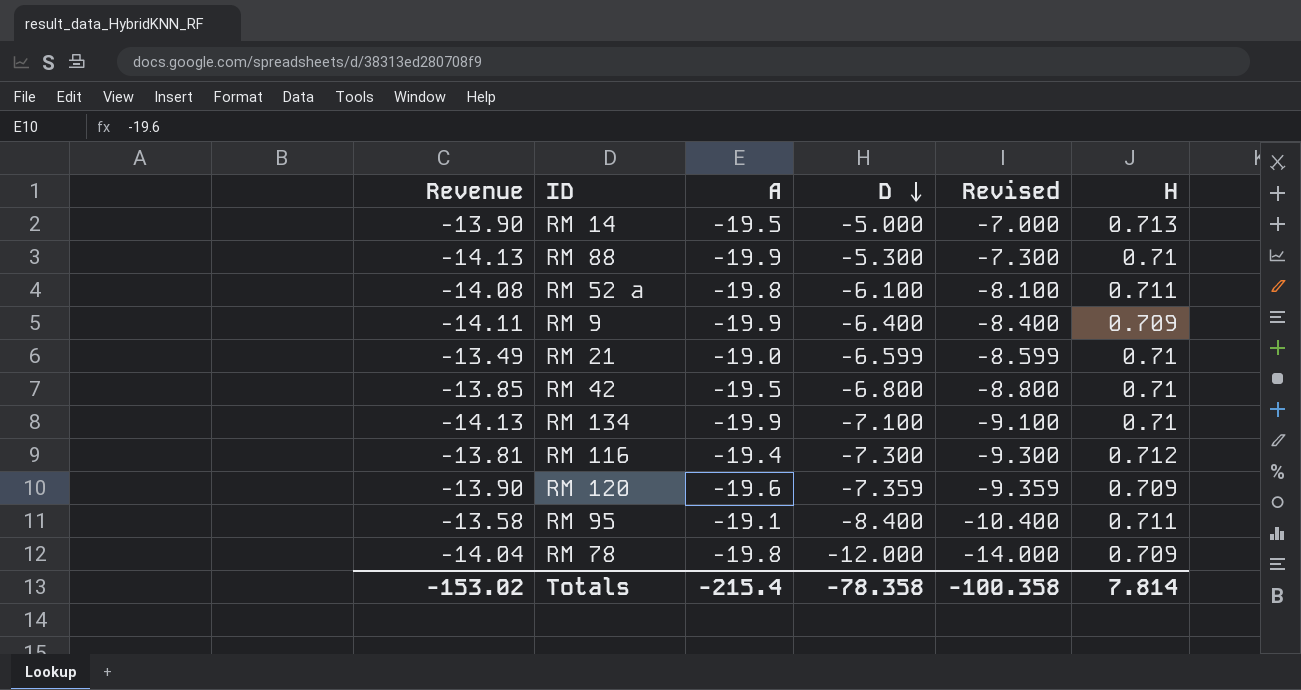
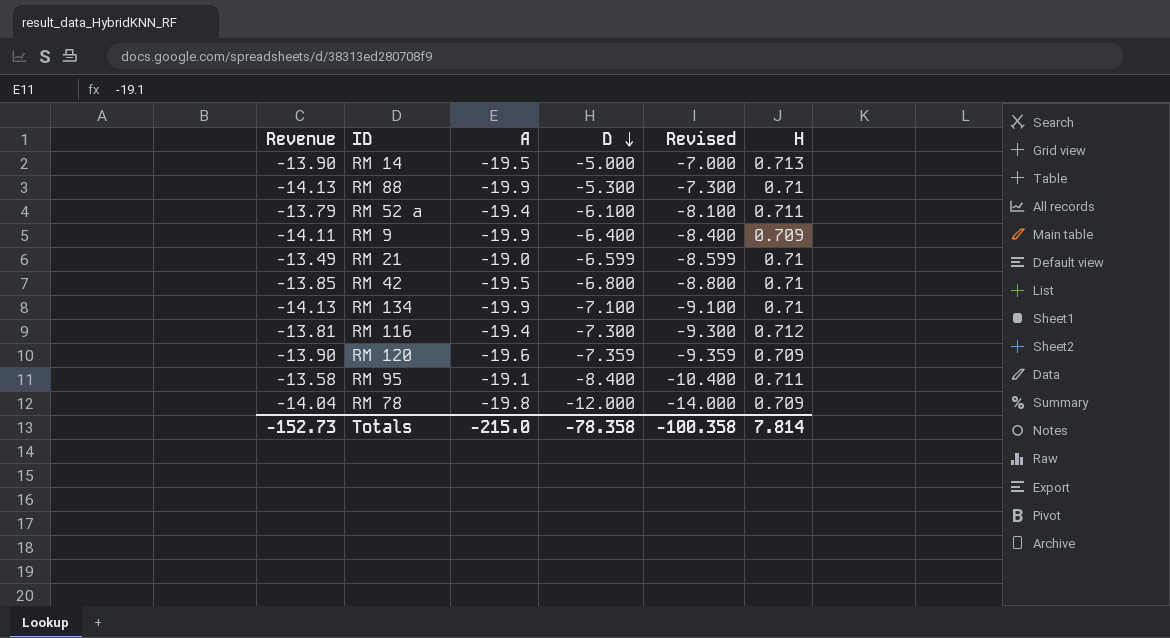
RM 52 a | Revenue: -14.08 -> -13.79
RM 52 a | A: -19.8 -> -19.4
Totals | Revenue: -153.02 -> -152.73
Totals | A: -215.4 -> -215.0

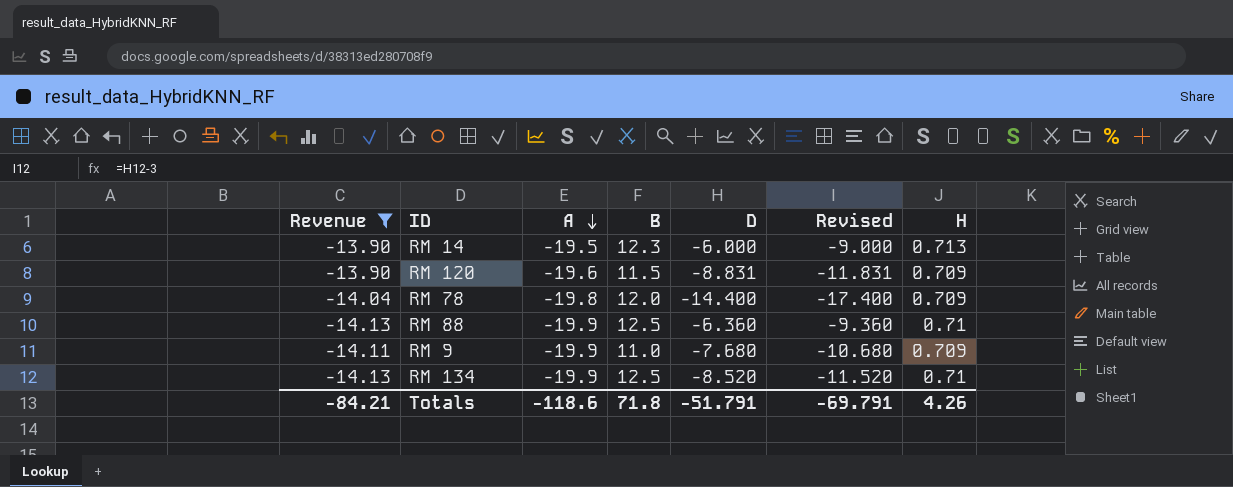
filter: none -> Revenue <= -13.90
row order: D descending -> A descending
column B | position: none -> 4
column Revised | formula: [D] - 2 -> [D] - 3
RM 14 | D: -5.000 -> -6.000
RM 120 | D: -7.359 -> -8.831
RM 78 | D: -12.000 -> -14.400
RM 88 | D: -5.300 -> -6.360
RM 9 | D: -6.400 -> -7.680
RM 134 | D: -7.100 -> -8.520
Totals | Revenue: -152.73 -> -84.21
Totals | A: -215.0 -> -118.6
Totals | D: -78.358 -> -51.791
Totals | Revised: -100.358 -> -69.791
Totals | H: 7.814 -> 4.26

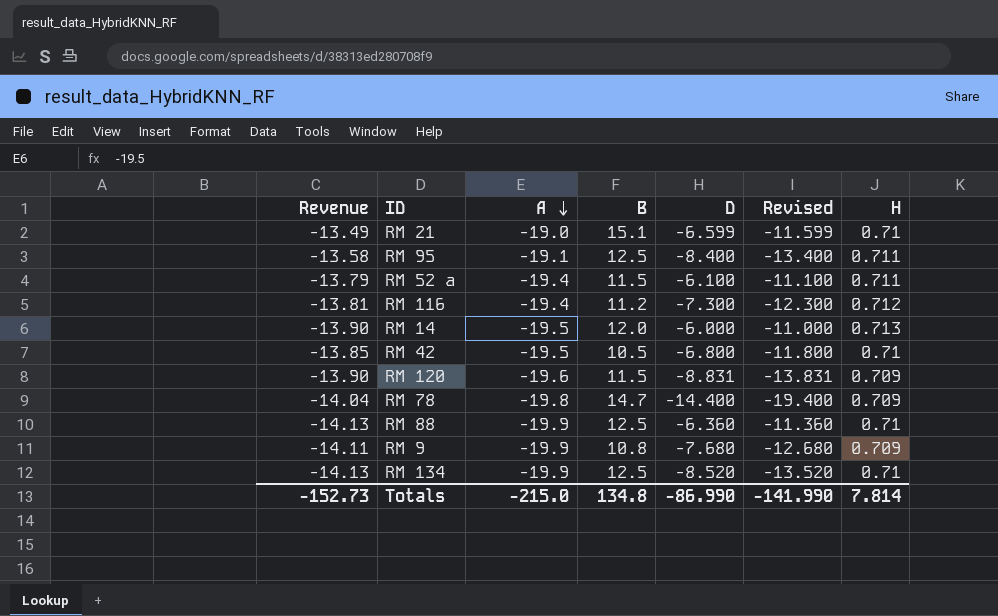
filter: Revenue <= -13.90 -> none
column Revised | formula: [D] - 3 -> [D] - 5
RM 14 | B: 12.3 -> 12.0
RM 78 | B: 12.0 -> 14.7
RM 9 | B: 11.0 -> 10.8
Totals | Revenue: -84.21 -> -152.73
Totals | A: -118.6 -> -215.0
Totals | B: 71.8 -> 134.8
Totals | D: -51.791 -> -86.990
Totals | Revised: -69.791 -> -141.990
Totals | H: 4.26 -> 7.814

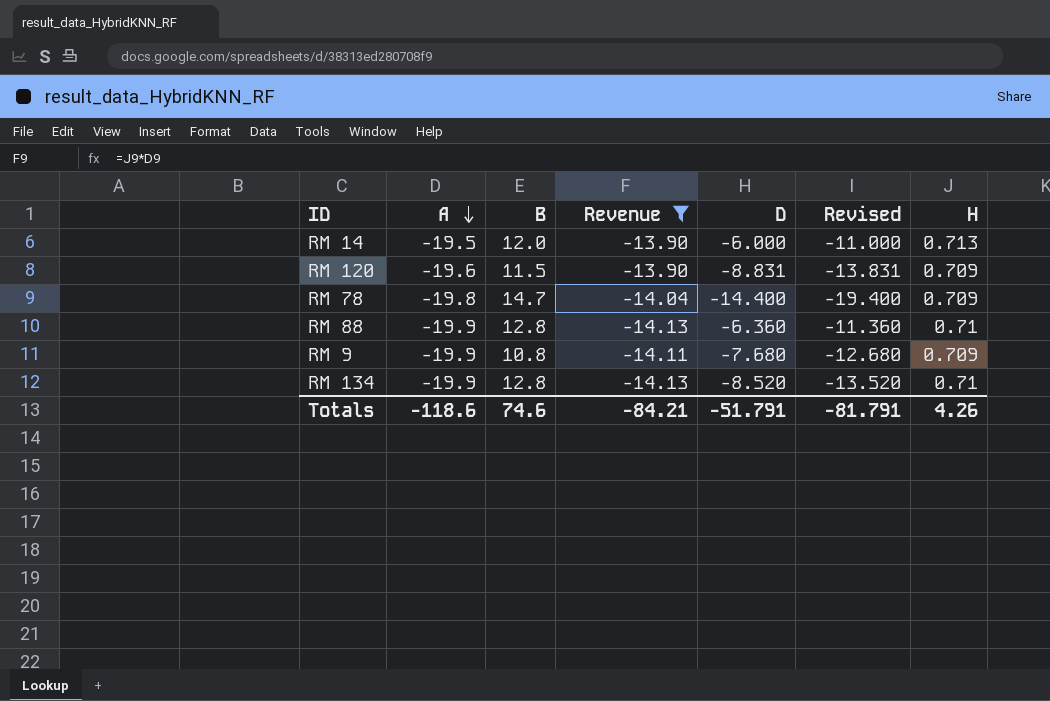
filter: none -> Revenue <= -13.90
column Revenue | position: 1 -> 4
RM 88 | B: 12.5 -> 12.8
RM 134 | B: 12.5 -> 12.8
Totals | A: -215.0 -> -118.6
Totals | B: 134.8 -> 74.6
Totals | Revenue: -152.73 -> -84.21
Totals | D: -86.990 -> -51.791
Totals | Revised: -141.990 -> -81.791
Totals | H: 7.814 -> 4.26

